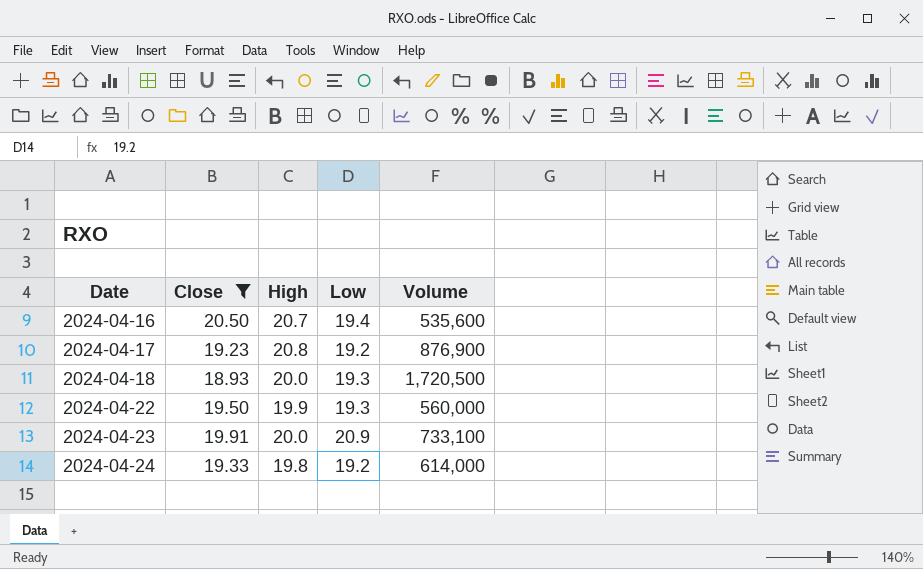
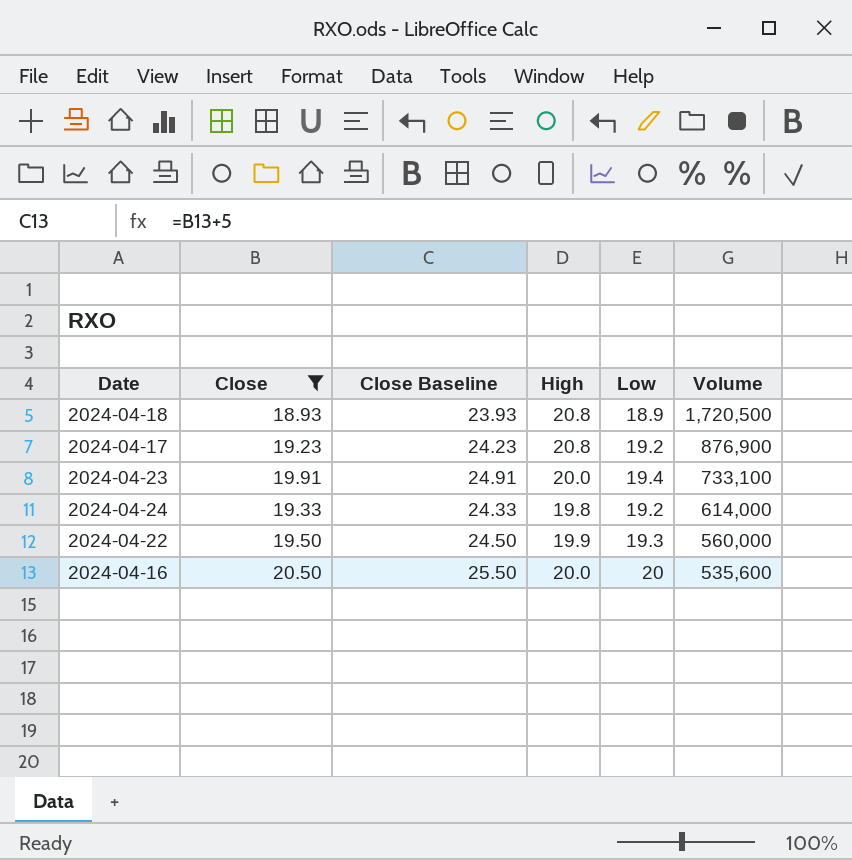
row order: Date ascending -> Volume descending
column Close Baseline | formula: none -> [Close] + 5
2024-04-18 | High: 20.0 -> 20.8
2024-04-18 | Low: 19.3 -> 18.9
2024-04-23 | Low: 20.9 -> 19.4
2024-04-16 | High: 20.7 -> 20.0
2024-04-16 | Low: 19.4 -> 20

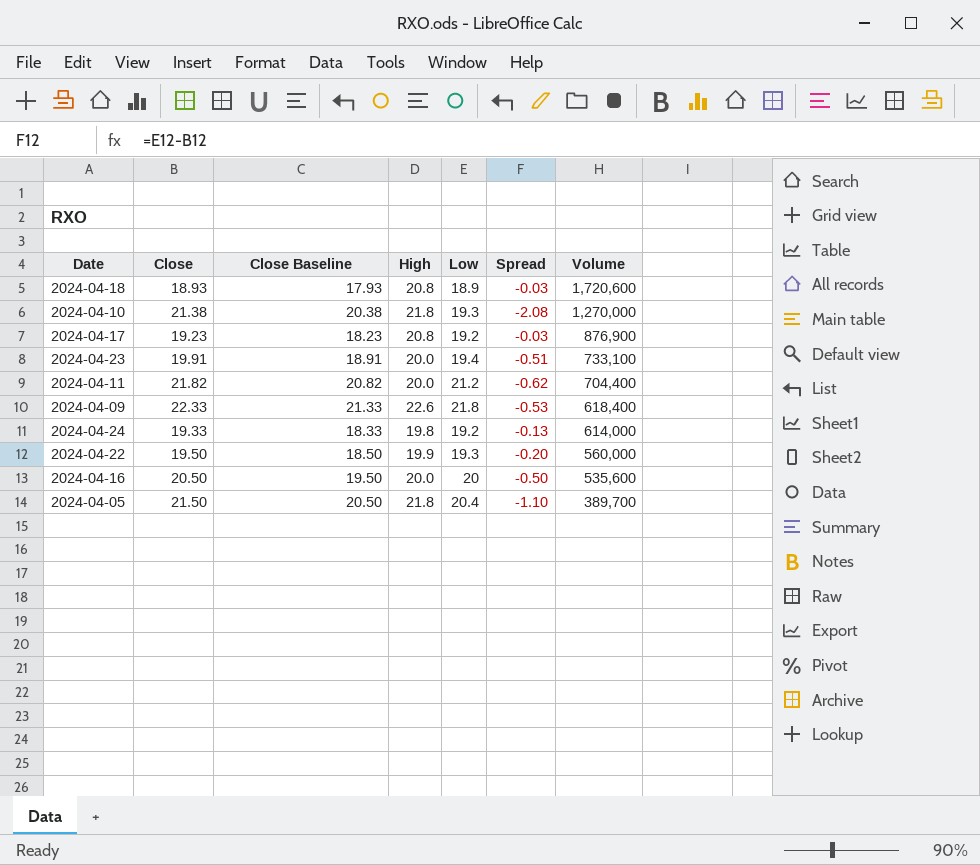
filter: Close <= 20.50 -> none
column Close Baseline | formula: [Close] + 5 -> [Close] - 1
column Spread | formula: none -> [Low] - [Close]
2024-04-18 | Volume: 1,720,500 -> 1,720,600

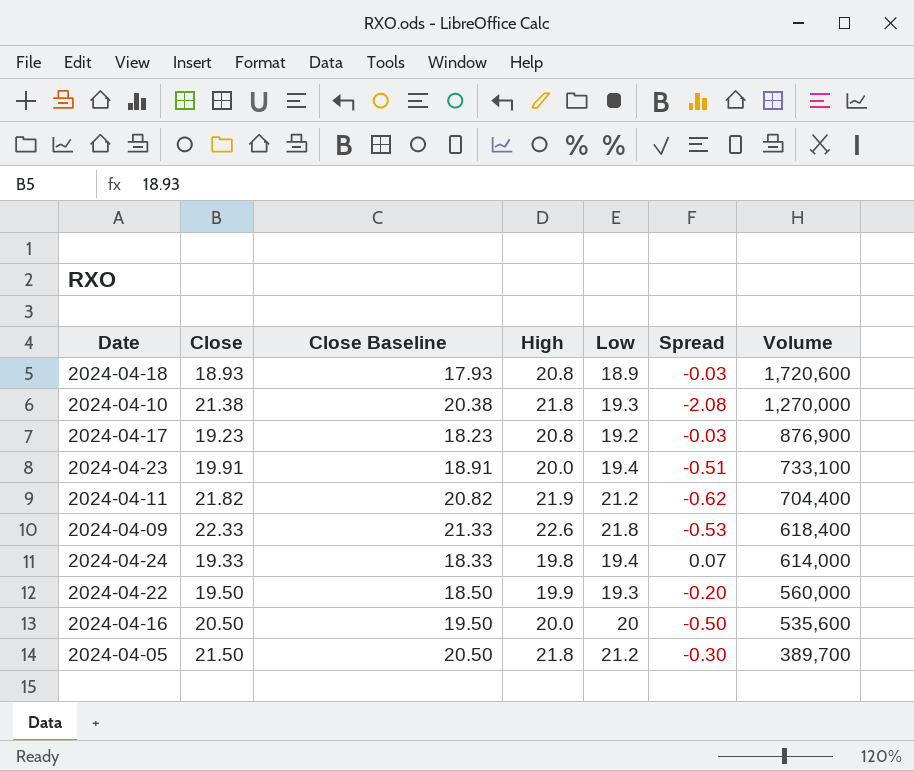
2024-04-11 | High: 20.0 -> 21.9
2024-04-24 | Low: 19.2 -> 19.4
2024-04-24 | Spread: -0.13 -> 0.07
2024-04-05 | Low: 20.4 -> 21.2
2024-04-05 | Spread: -1.10 -> -0.30

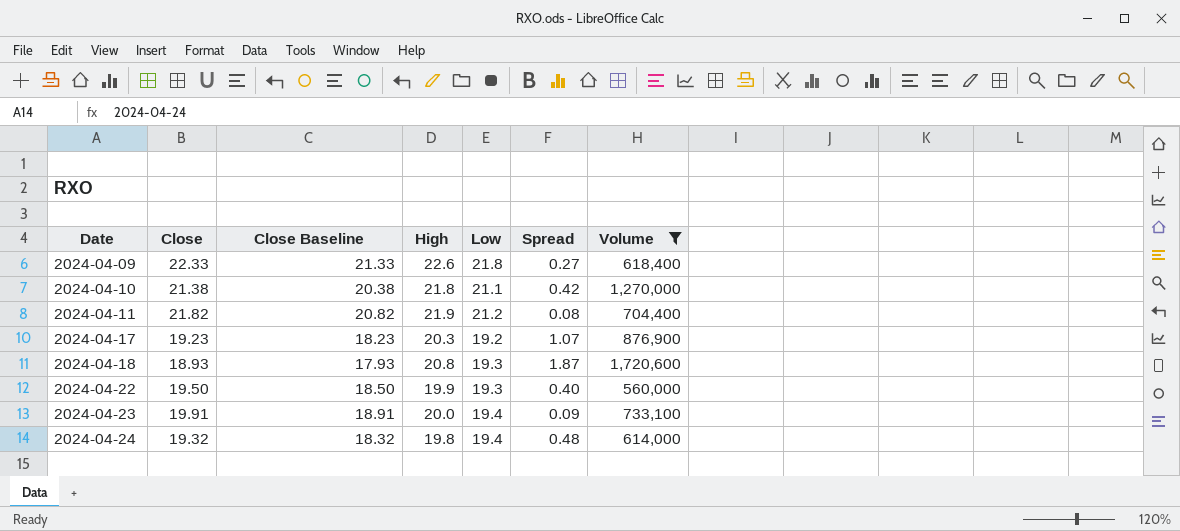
filter: none -> Volume >= 560,000
row order: Volume descending -> Date ascending
column Spread | formula: [Low] - [Close] -> [High] - [Close]
2024-04-10 | Low: 19.3 -> 21.1
2024-04-17 | High: 20.8 -> 20.3
2024-04-18 | Low: 18.9 -> 19.3
2024-04-24 | Close: 19.33 -> 19.32
2024-04-24 | Close Baseline: 18.33 -> 18.32

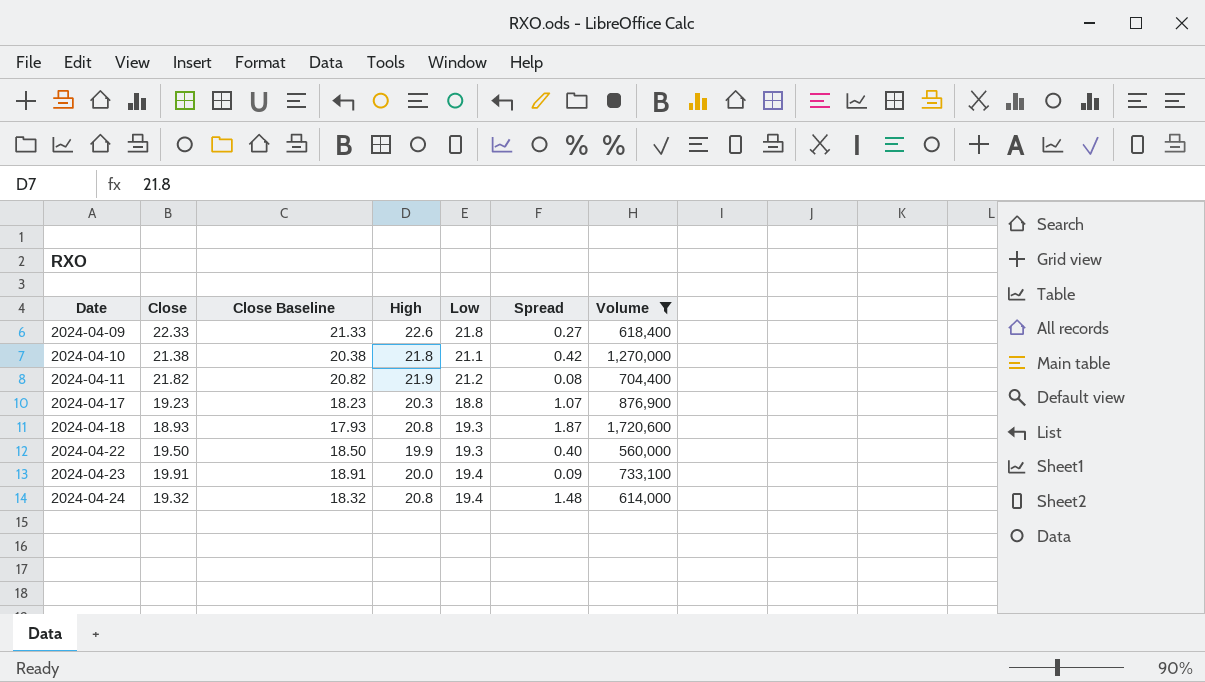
2024-04-17 | Low: 19.2 -> 18.8
2024-04-24 | High: 19.8 -> 20.8
2024-04-24 | Spread: 0.48 -> 1.48

